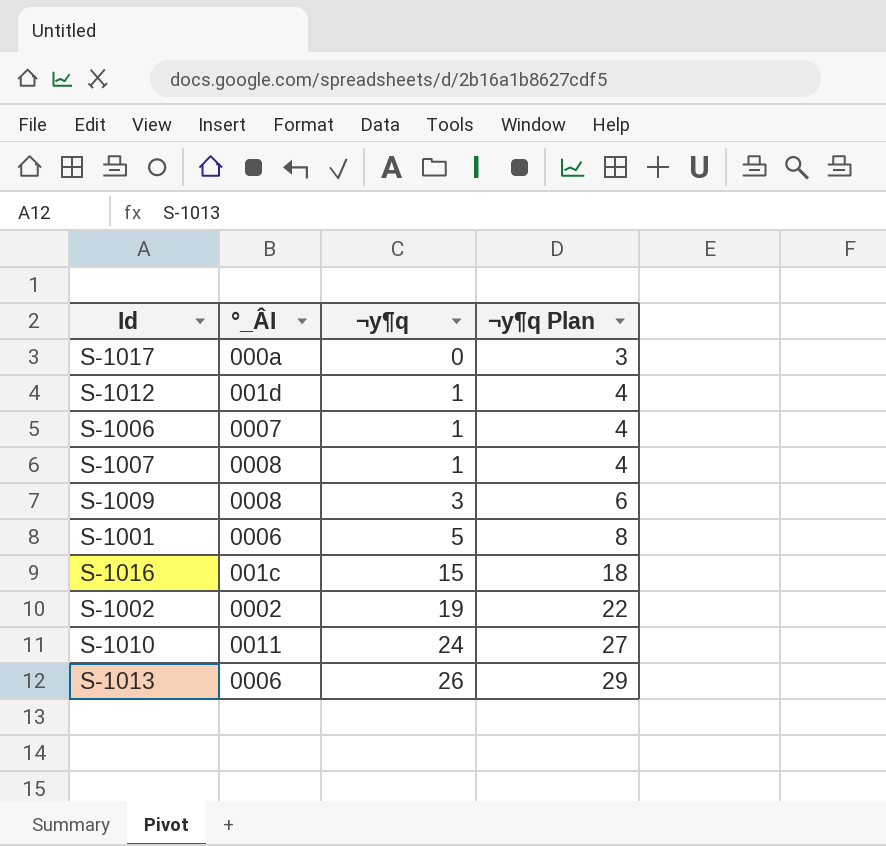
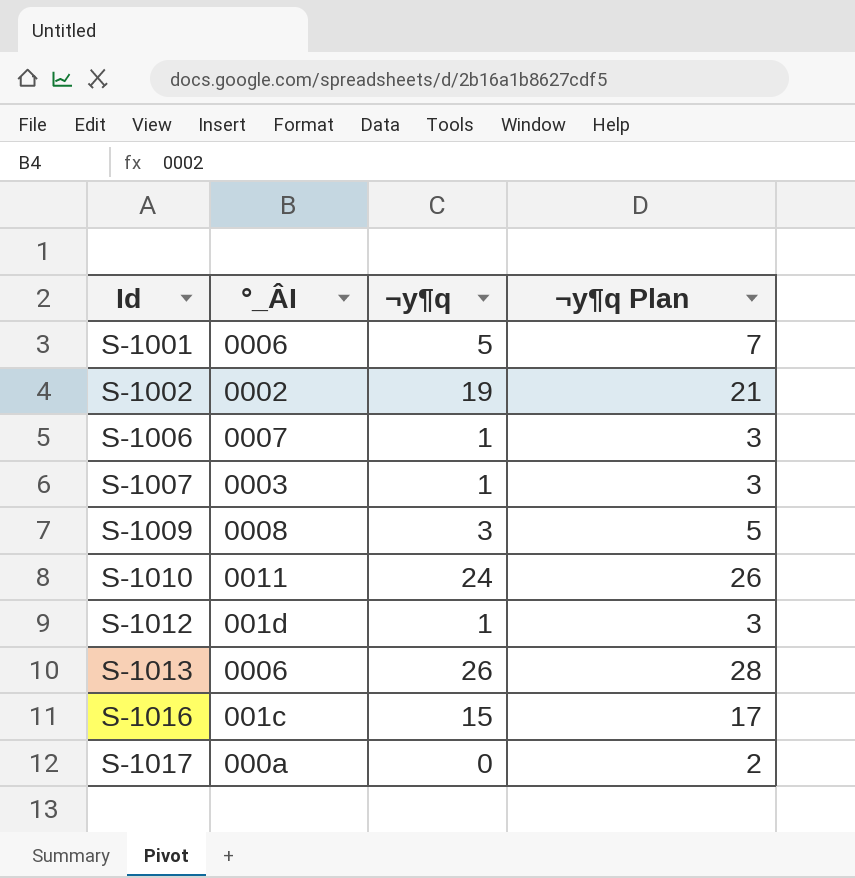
row order: ¬y¶q ascending -> Id ascending
column ¬y¶q Plan | formula: [¬y¶q] + 3 -> [¬y¶q] + 2
S-1007 | °_ÂI: 0008 -> 0003

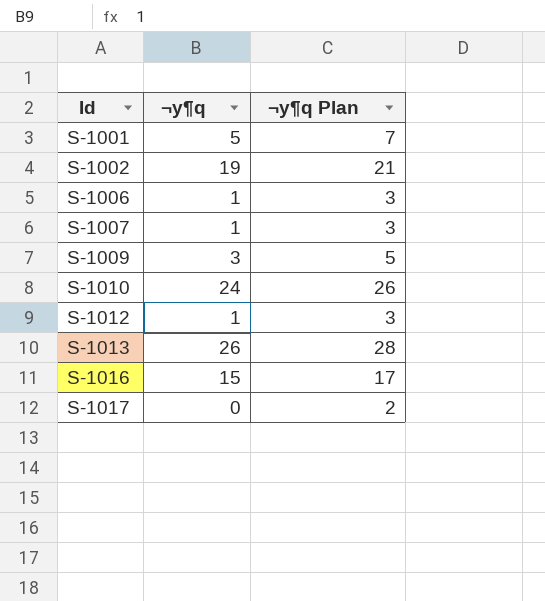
column °_ÂI | position: 2 -> none

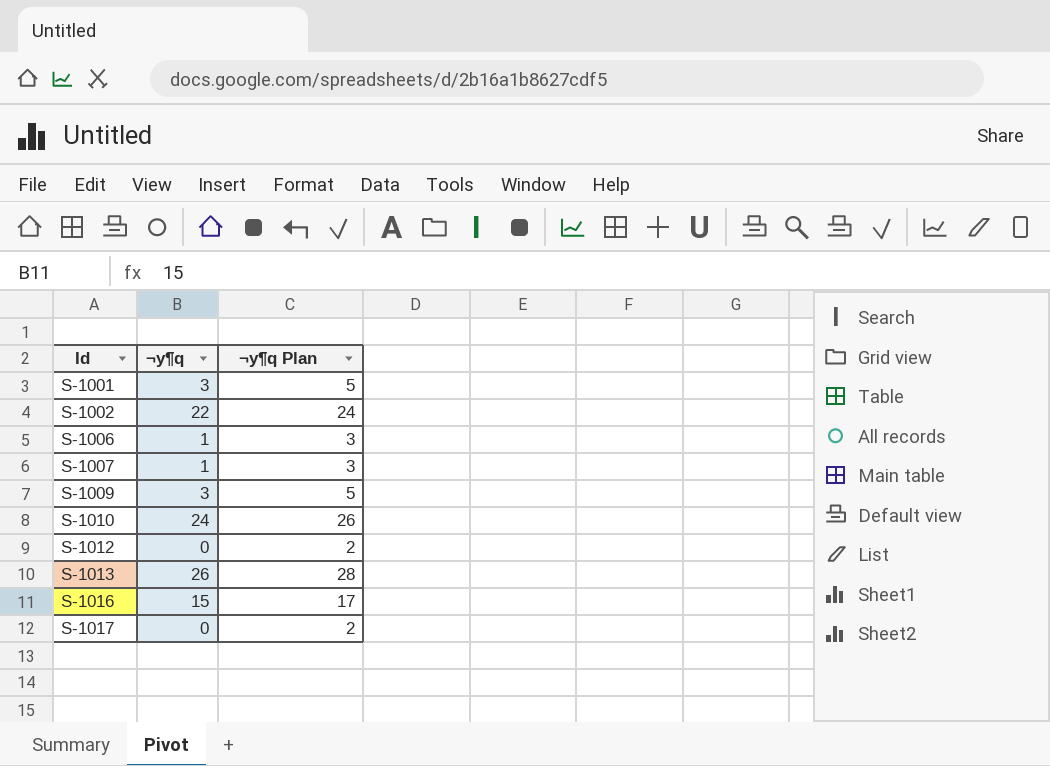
S-1001 | ¬y¶q: 5 -> 3
S-1001 | ¬y¶q Plan: 7 -> 5
S-1002 | ¬y¶q: 19 -> 22
S-1002 | ¬y¶q Plan: 21 -> 24
S-1012 | ¬y¶q: 1 -> 0
S-1012 | ¬y¶q Plan: 3 -> 2

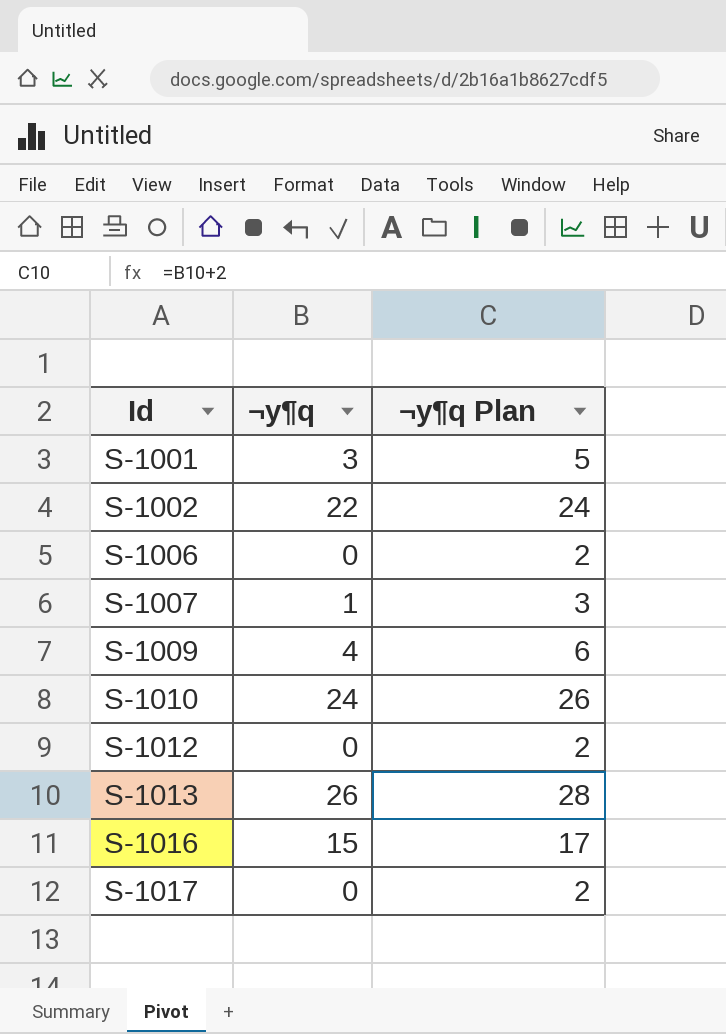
S-1006 | ¬y¶q: 1 -> 0
S-1006 | ¬y¶q Plan: 3 -> 2
S-1009 | ¬y¶q: 3 -> 4
S-1009 | ¬y¶q Plan: 5 -> 6

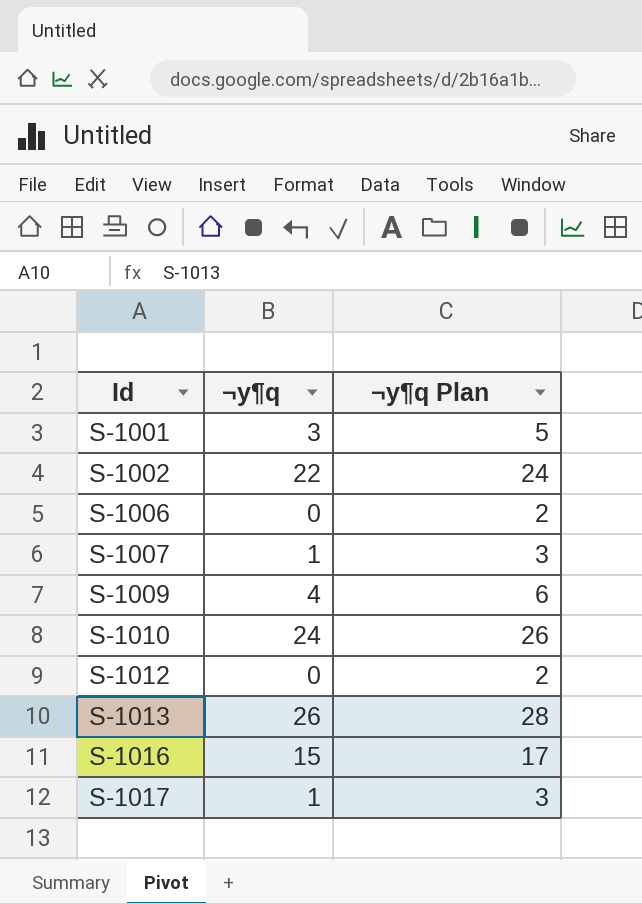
S-1017 | ¬y¶q: 0 -> 1
S-1017 | ¬y¶q Plan: 2 -> 3

